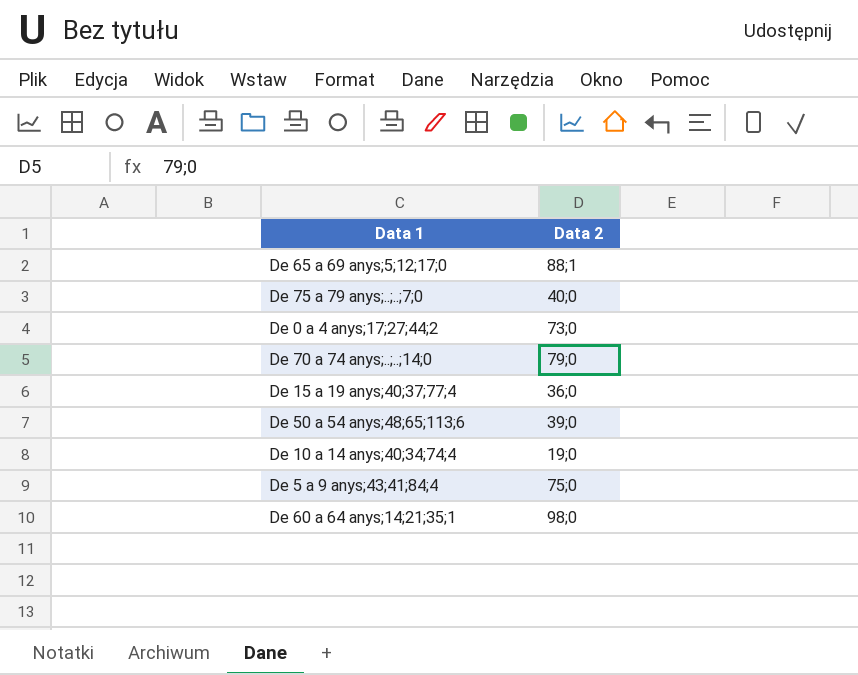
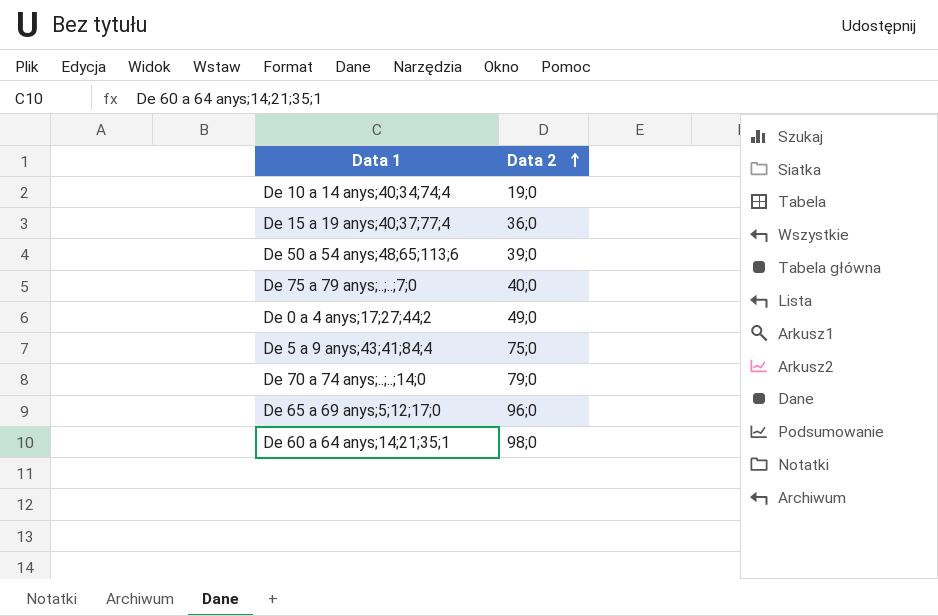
row order: none -> Data 2 ascending
De 0 a 4 anys;17;27;44;2 | Data 2: 73;0 -> 49;0
De 65 a 69 anys;5;12;17;0 | Data 2: 88;1 -> 96;0

